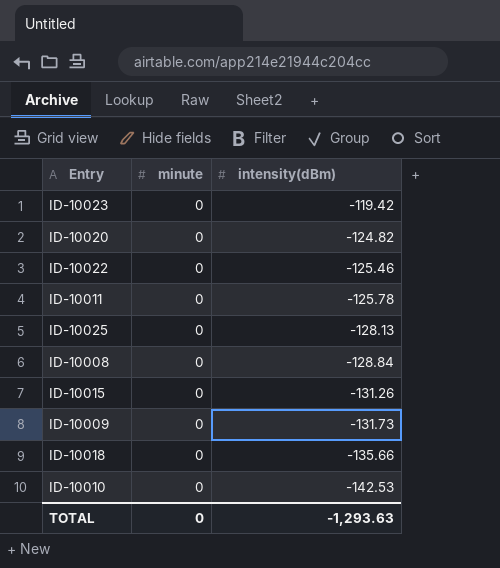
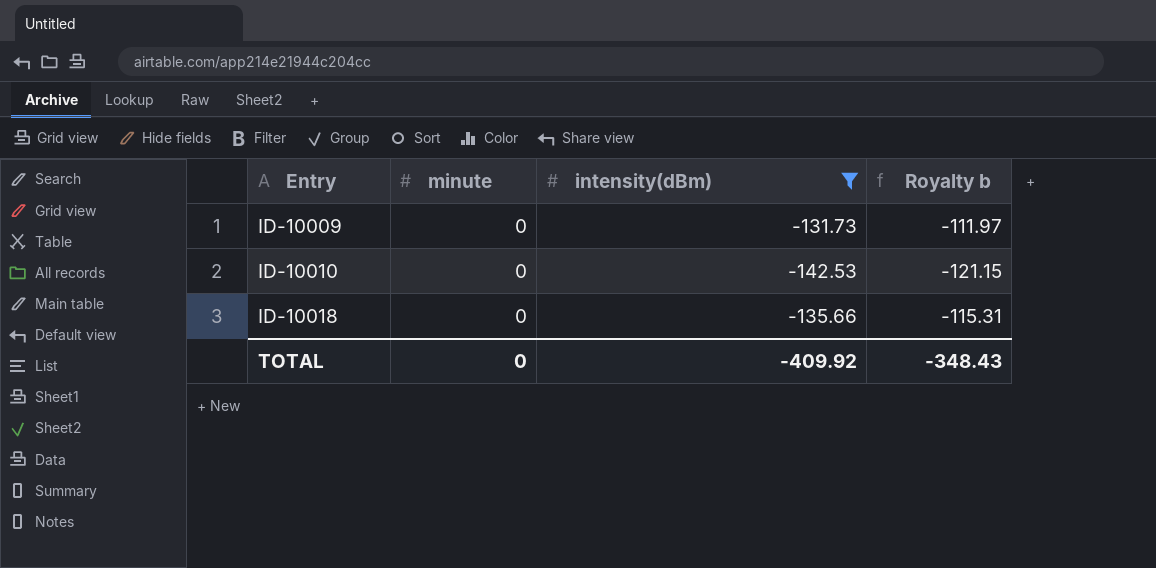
filter: none -> intensity(dBm) <= -131.73
row order: intensity(dBm) descending -> Entry ascending
column Royalty b | formula: none -> [intensity(dBm)] * 0.85
TOTAL | intensity(dBm): -1,293.63 -> -409.92

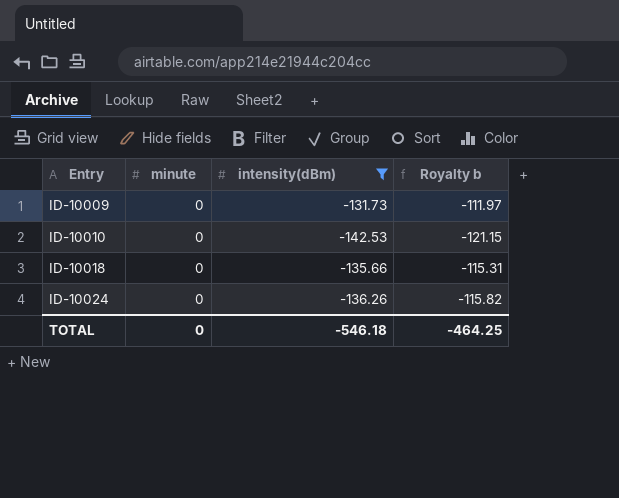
row ID-10024: none -> 0 | -136.26 | -115.82
TOTAL | intensity(dBm): -409.92 -> -546.18
TOTAL | Royalty b: -348.43 -> -464.25

